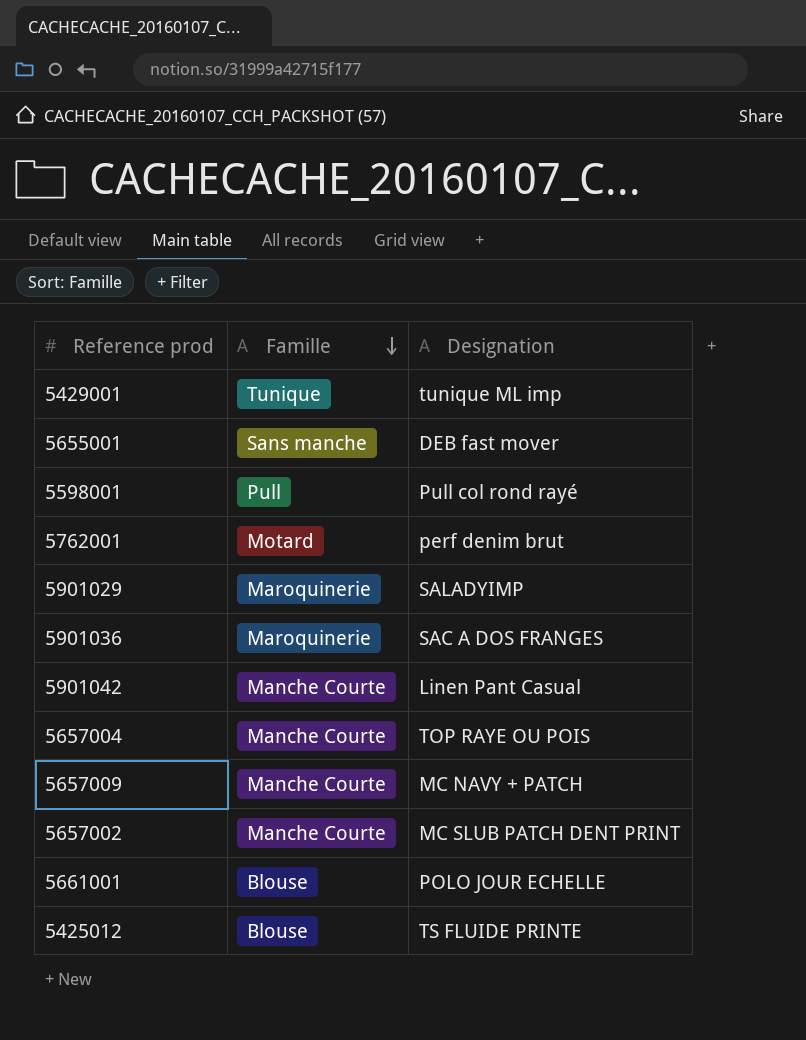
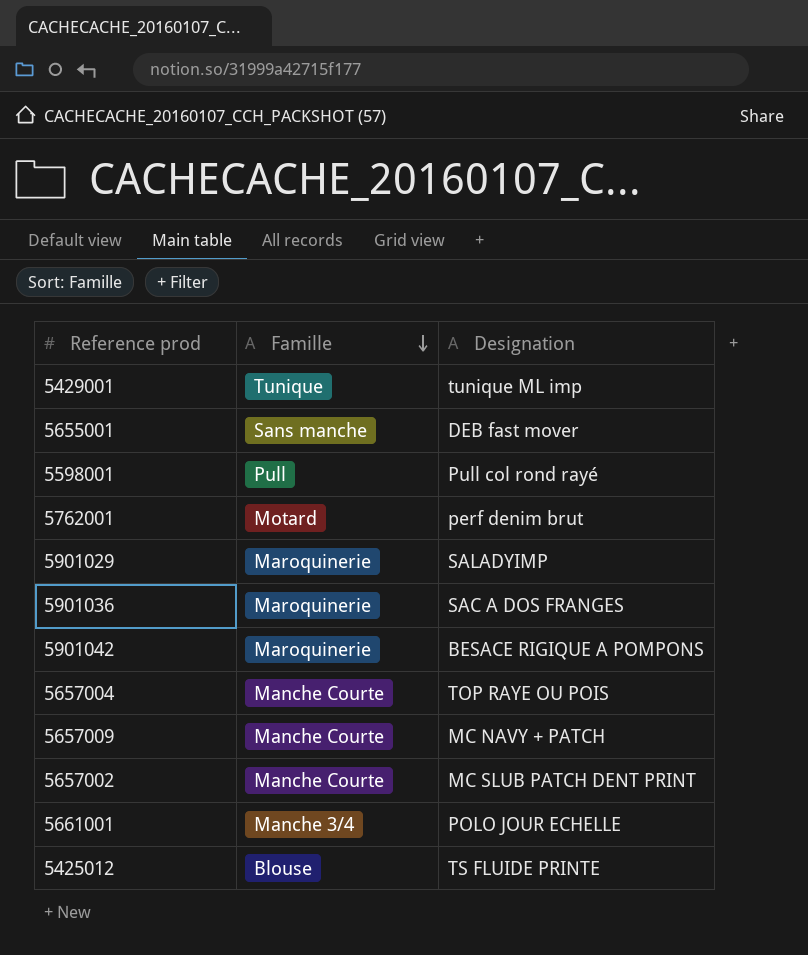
5901042 | Famille: Manche Courte -> Maroquinerie
5901042 | Designation: Linen Pant Casual -> BESACE RIGIQUE A POMPONS
5661001 | Famille: Blouse -> Manche 3/4

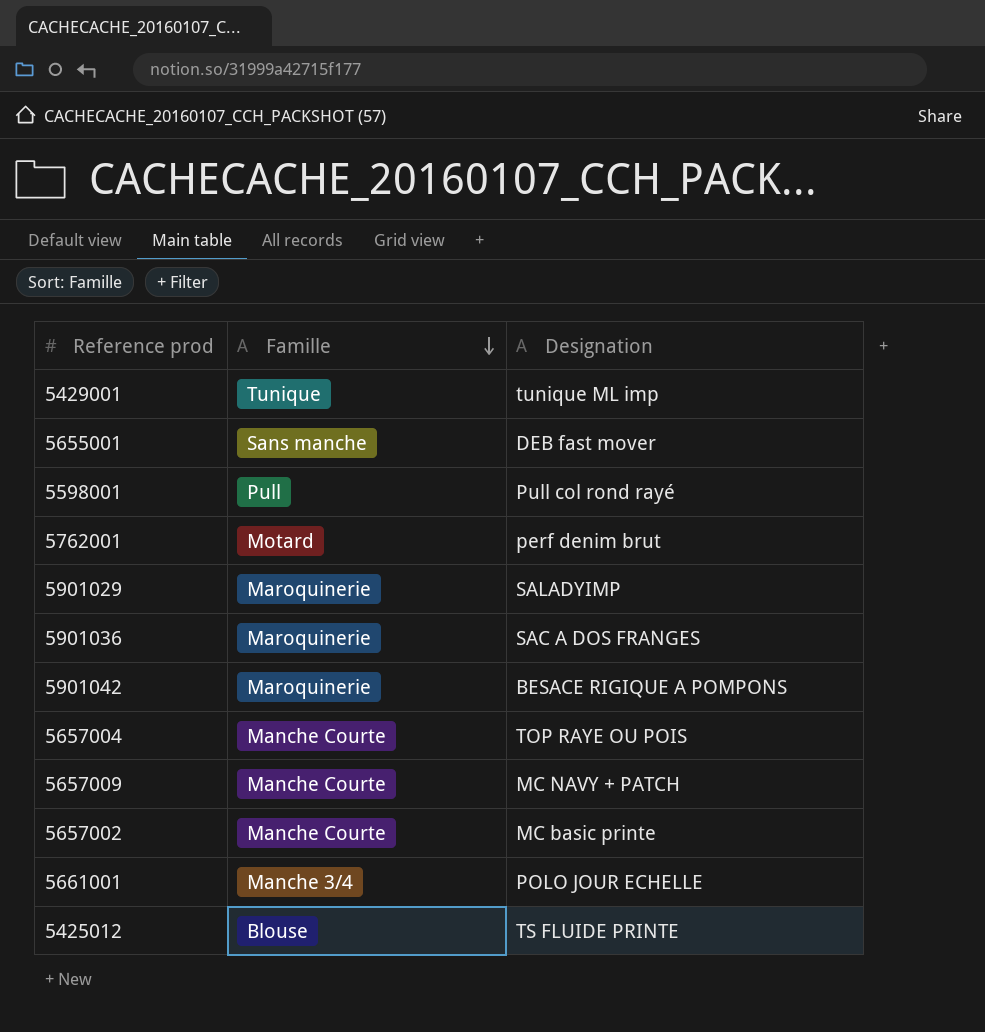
5657002 | Designation: MC SLUB PATCH DENT PRINT -> MC basic printe

